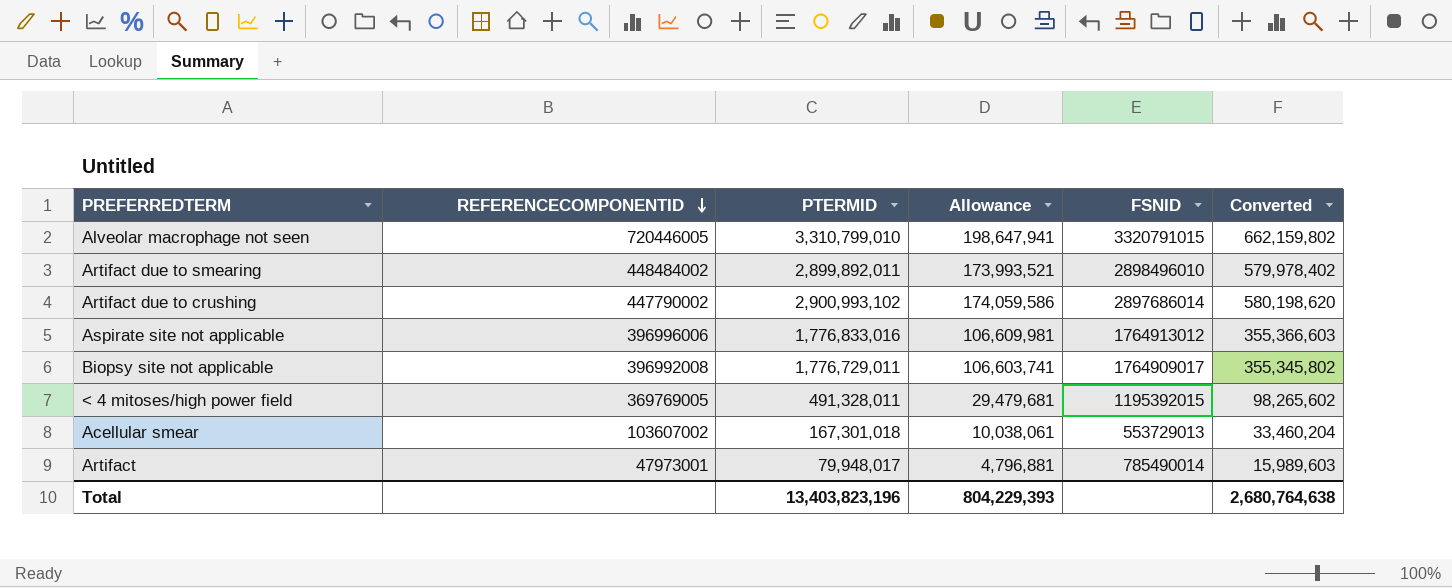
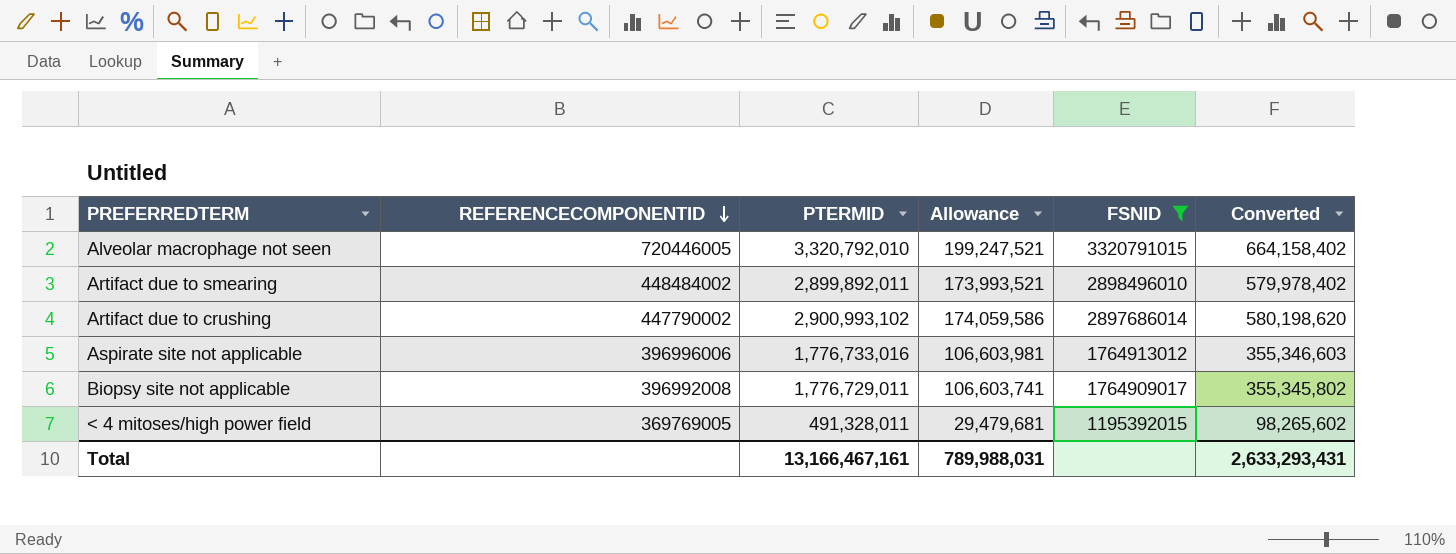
filter: none -> FSNID >= 1195392015
Alveolar macrophage not seen | PTERMID: 3,310,799,010 -> 3,320,792,010
Alveolar macrophage not seen | Allowance: 198,647,941 -> 199,247,521
Alveolar macrophage not seen | Converted: 662,159,802 -> 664,158,402
Aspirate site not applicable | PTERMID: 1,776,833,016 -> 1,776,733,016
Aspirate site not applicable | Allowance: 106,609,981 -> 106,603,981
Aspirate site not applicable | Converted: 355,366,603 -> 355,346,603
Total | PTERMID: 13,403,823,196 -> 13,166,467,161
Total | Allowance: 804,229,393 -> 789,988,031
Total | Converted: 2,680,764,638 -> 2,633,293,431

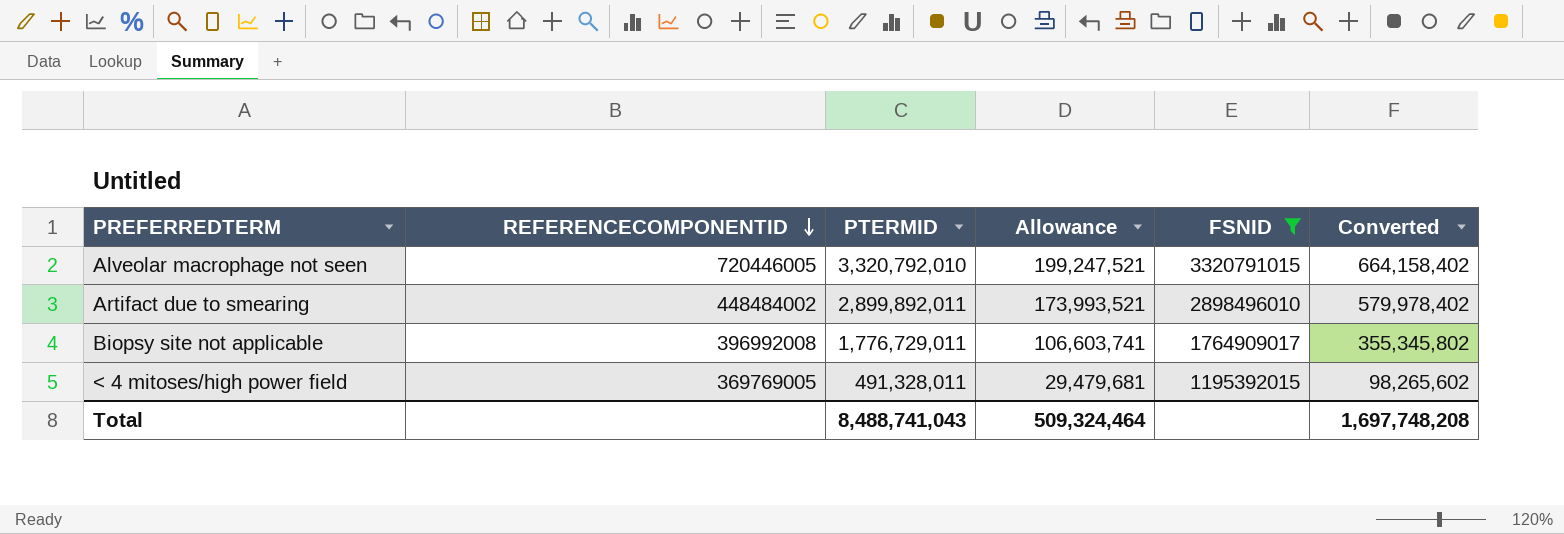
row Artifact due to crushing: 447790002 | 2,900,993,102 | 174,059,586 | 2897686014 | 580,198,620 -> none
row Aspirate site not applicable: 396996006 | 1,776,733,016 | 106,603,981 | 1764913012 | 355,346,603 -> none
Total | PTERMID: 13,166,467,161 -> 8,488,741,043
Total | Allowance: 789,988,031 -> 509,324,464
Total | Converted: 2,633,293,431 -> 1,697,748,208

